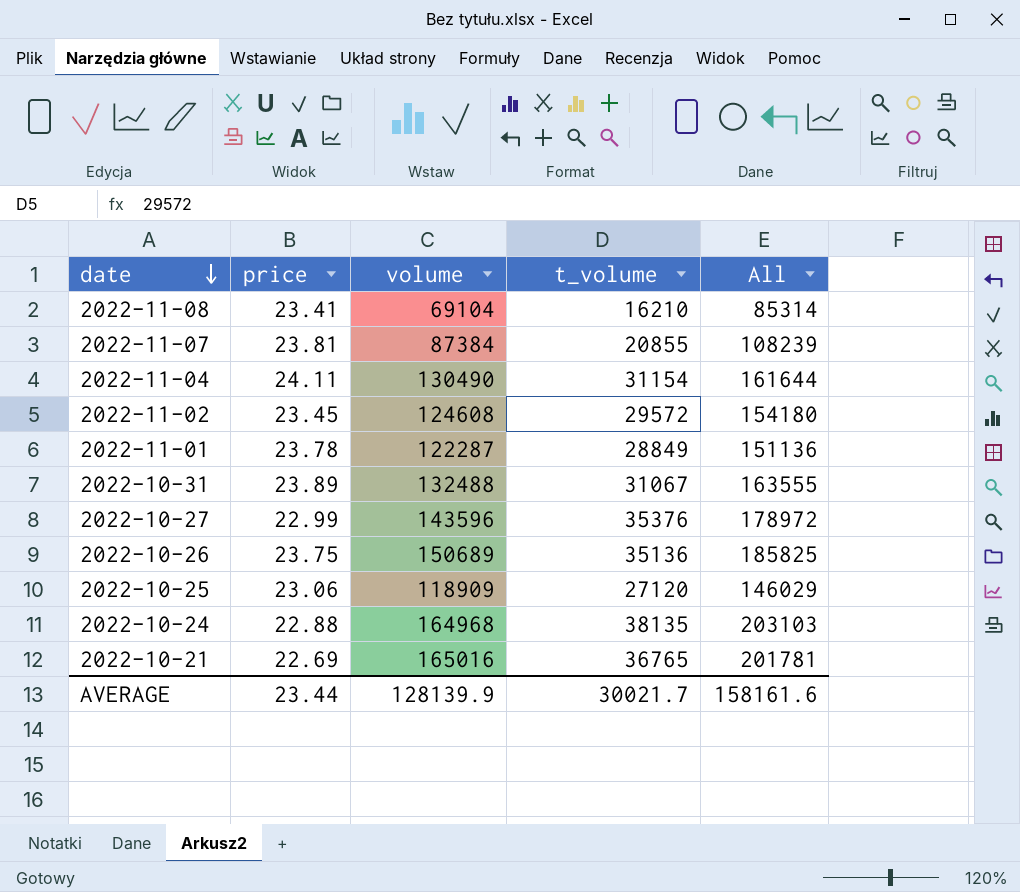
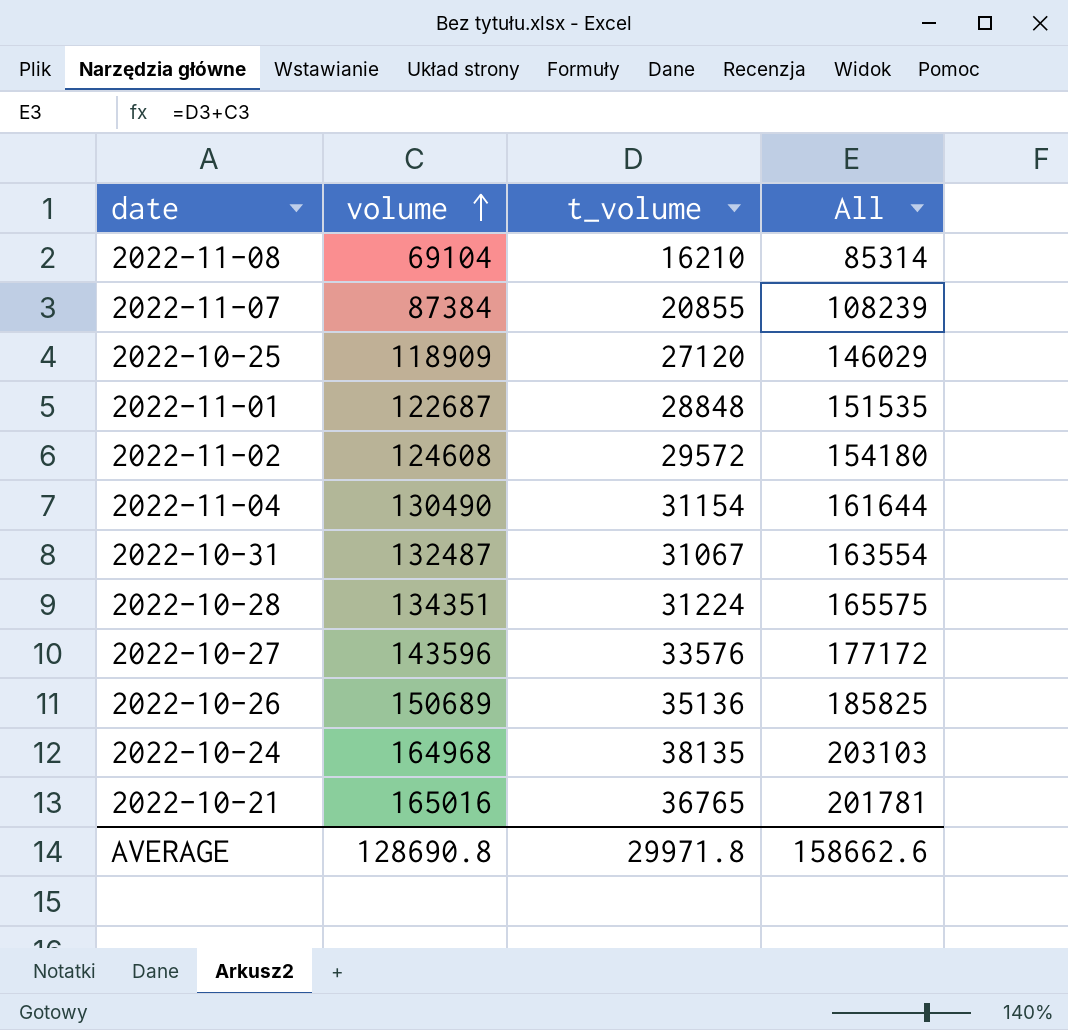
row order: date descending -> volume ascending
column price | position: 2 -> none
2022-11-01 | volume: 122287 -> 122687
2022-11-01 | t_volume: 28849 -> 28848
2022-11-01 | All: 151136 -> 151535
2022-10-31 | volume: 132488 -> 132487
2022-10-31 | All: 163555 -> 163554
row 2022-10-28: none -> 134351 | 31224 | 165575
2022-10-27 | t_volume: 35376 -> 33576
2022-10-27 | All: 178972 -> 177172
AVERAGE | volume: 128139.9 -> 128690.8
AVERAGE | t_volume: 30021.7 -> 29971.8
AVERAGE | All: 158161.6 -> 158662.6

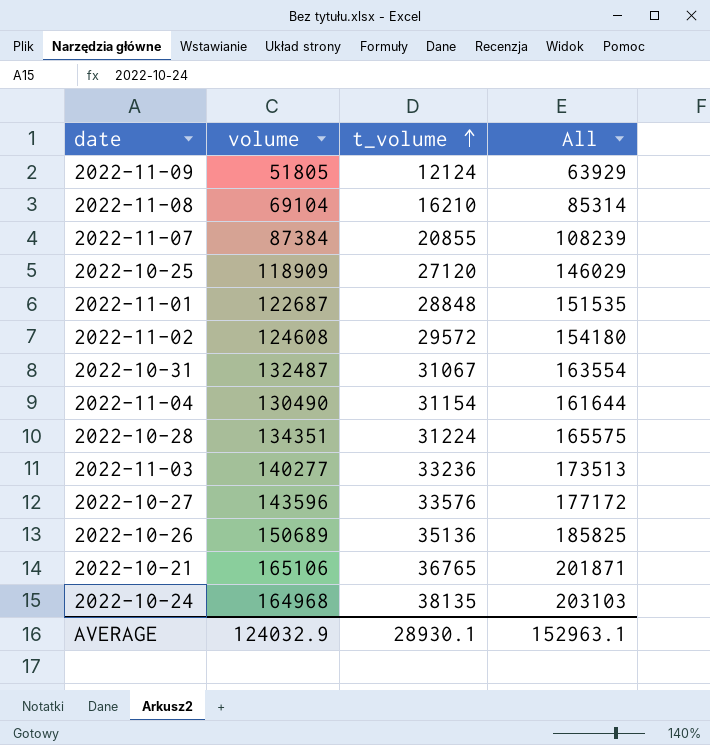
row order: volume ascending -> t_volume ascending
row 2022-11-09: none -> 51805 | 12124 | 63929
row 2022-11-03: none -> 140277 | 33236 | 173513
2022-10-21 | volume: 165016 -> 165106
2022-10-21 | All: 201781 -> 201871
AVERAGE | volume: 128690.8 -> 124032.9
AVERAGE | t_volume: 29971.8 -> 28930.1
AVERAGE | All: 158662.6 -> 152963.1

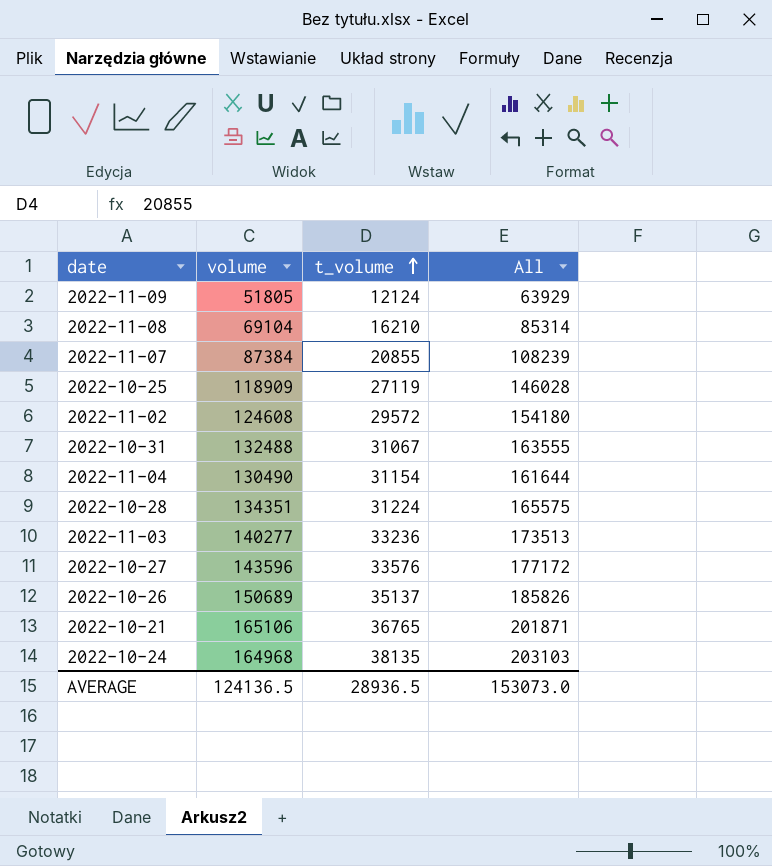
row 2022-11-01: 122687 | 28848 | 151535 -> none
2022-10-25 | t_volume: 27120 -> 27119
2022-10-25 | All: 146029 -> 146028
2022-10-31 | volume: 132487 -> 132488
2022-10-31 | All: 163554 -> 163555
2022-10-26 | t_volume: 35136 -> 35137
2022-10-26 | All: 185825 -> 185826
AVERAGE | volume: 124032.9 -> 124136.5
AVERAGE | t_volume: 28930.1 -> 28936.5
AVERAGE | All: 152963.1 -> 153073.0

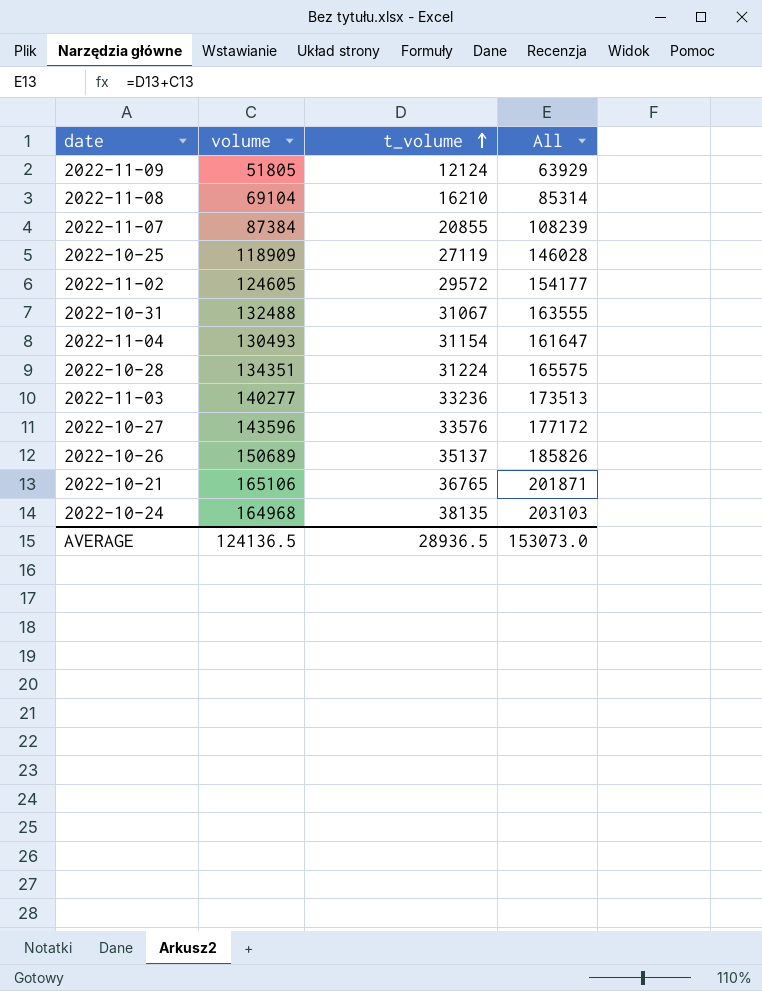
2022-11-02 | volume: 124608 -> 124605
2022-11-02 | All: 154180 -> 154177
2022-11-04 | volume: 130490 -> 130493
2022-11-04 | All: 161644 -> 161647

